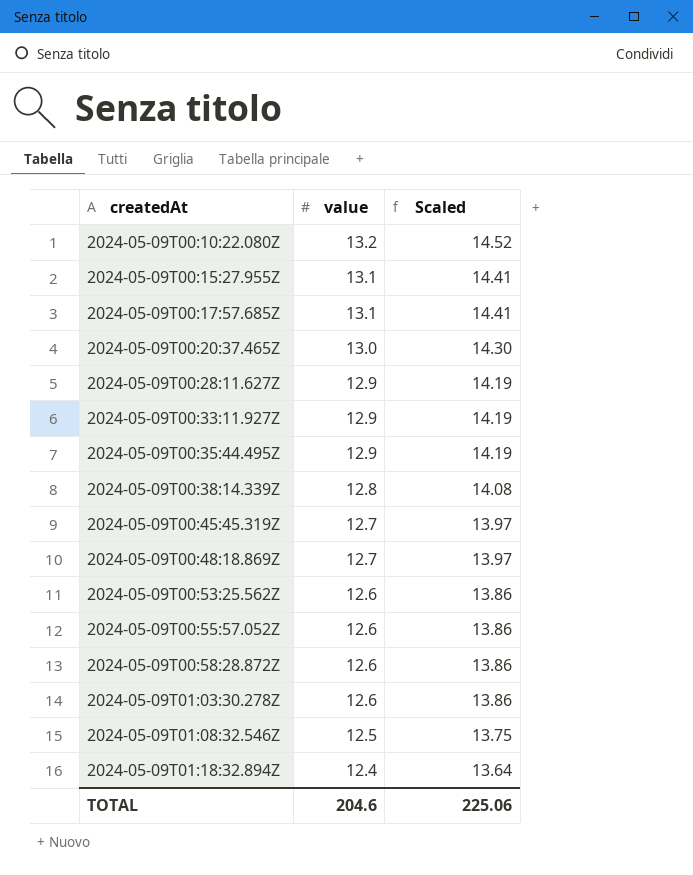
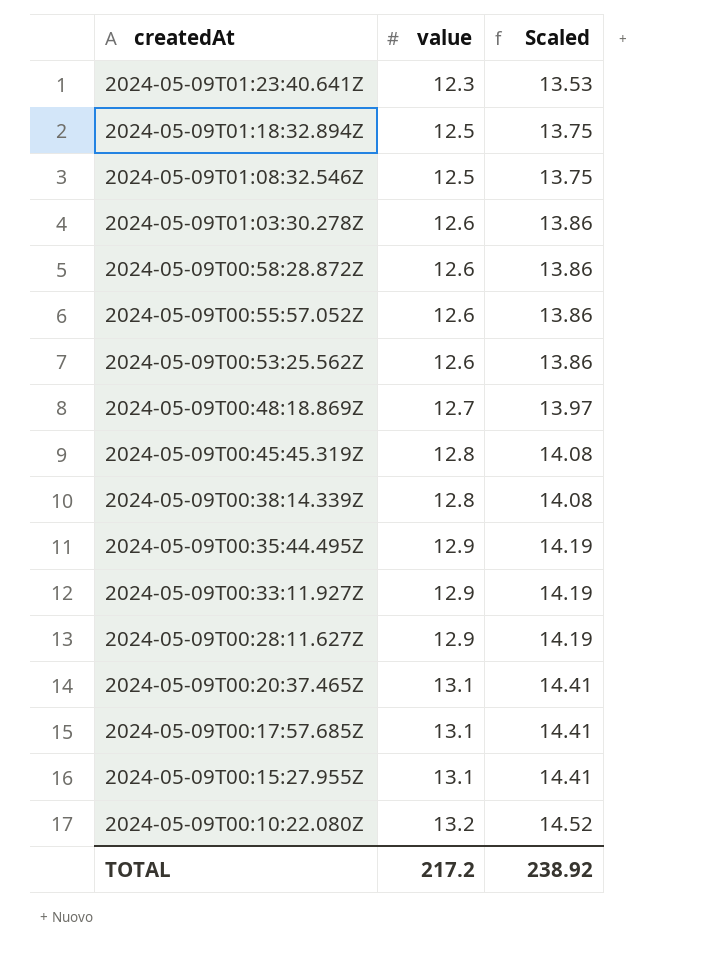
row order: createdAt ascending -> createdAt descending
row 2024-05-09T01:23:40.641Z: none -> 12.3 | 13.53
2024-05-09T01:18:32.894Z | value: 12.4 -> 12.5
2024-05-09T01:18:32.894Z | Scaled: 13.64 -> 13.75
2024-05-09T00:45:45.319Z | value: 12.7 -> 12.8
2024-05-09T00:45:45.319Z | Scaled: 13.97 -> 14.08
2024-05-09T00:20:37.465Z | value: 13.0 -> 13.1
2024-05-09T00:20:37.465Z | Scaled: 14.30 -> 14.41
TOTAL | value: 204.6 -> 217.2
TOTAL | Scaled: 225.06 -> 238.92

